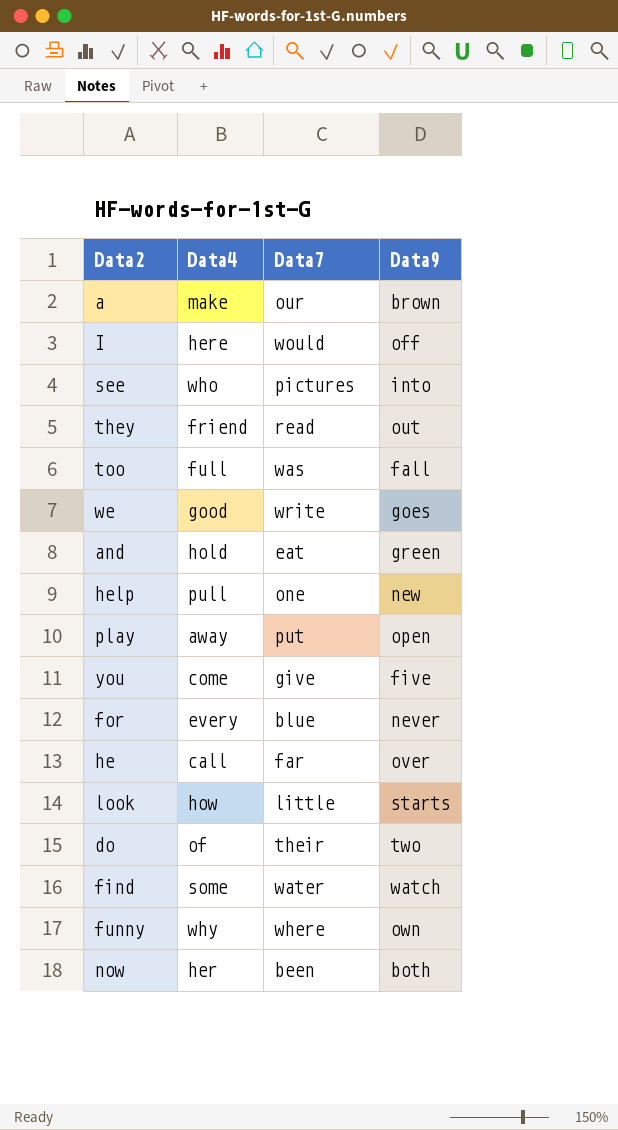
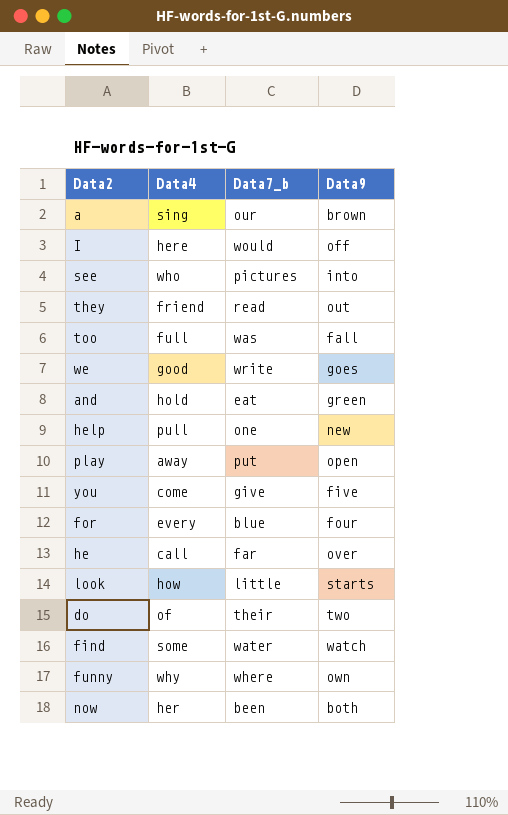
column name: Data7 -> Data7_b
a | Data4: make -> sing
for | Data9: never -> four

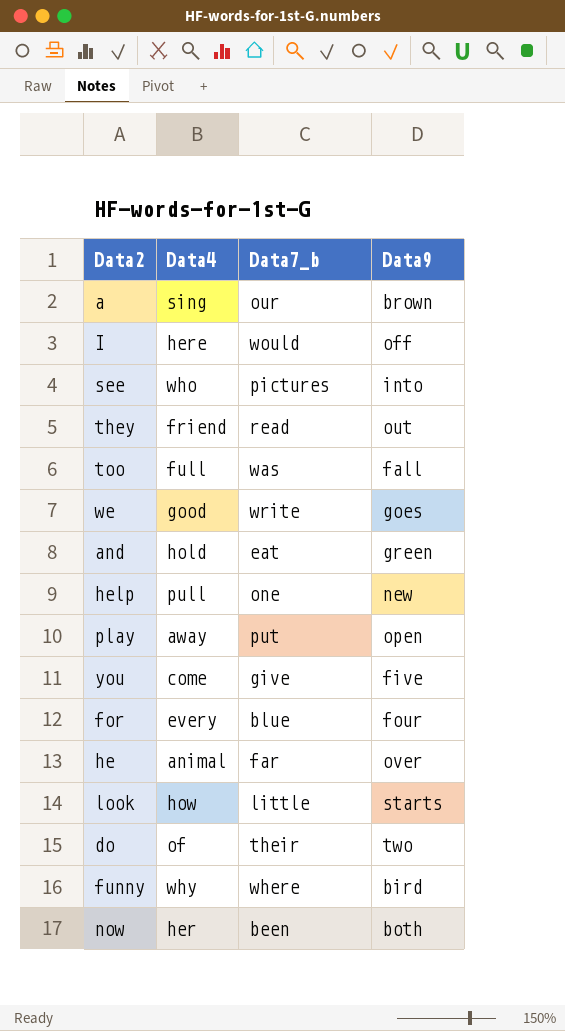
row find: some | water | watch -> none
he | Data4: call -> animal
funny | Data9: own -> bird

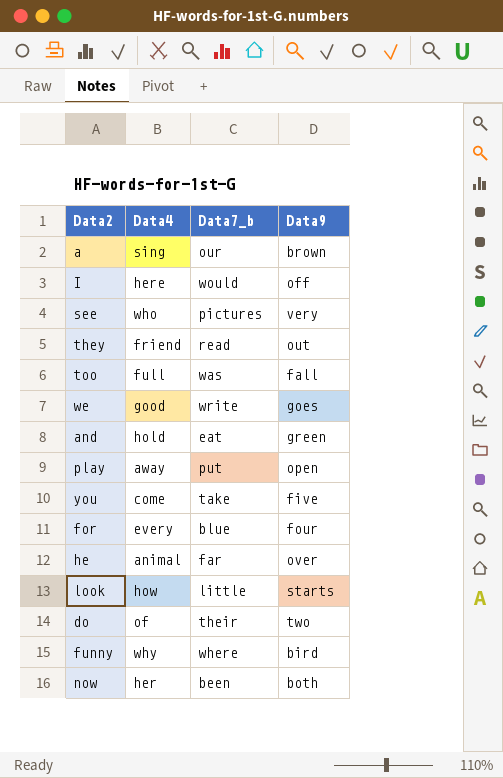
row help: pull | one | new -> none
see | Data9: into -> very
you | Data7_b: give -> take

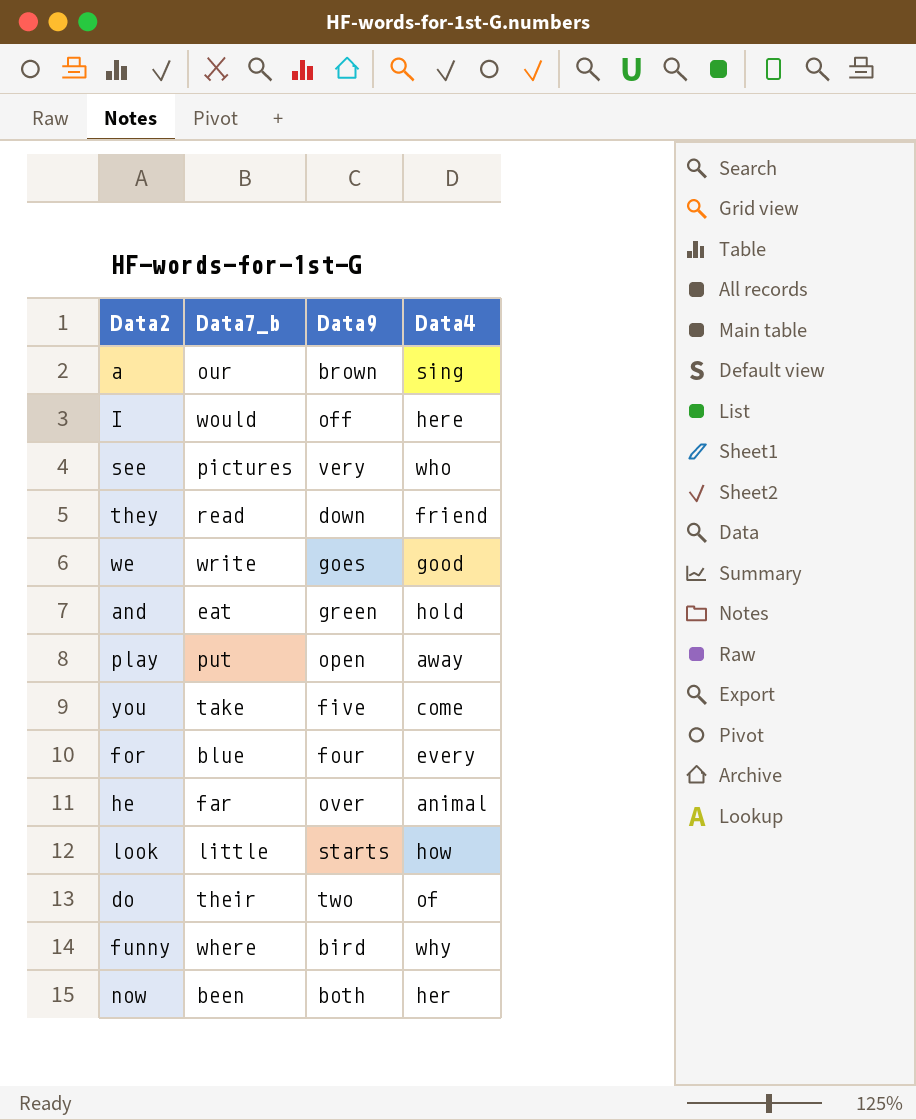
column Data4 | position: 2 -> 4
row too: full | was | fall -> none
they | Data9: out -> down

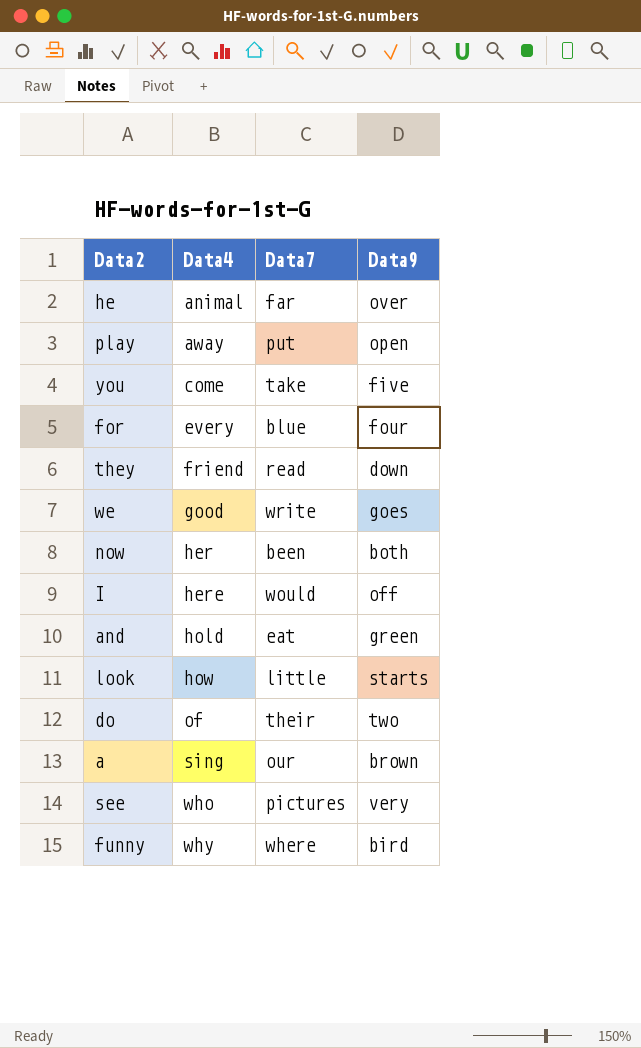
row order: none -> Data4 ascending
column Data4 | position: 4 -> 2
column name: Data7_b -> Data7

